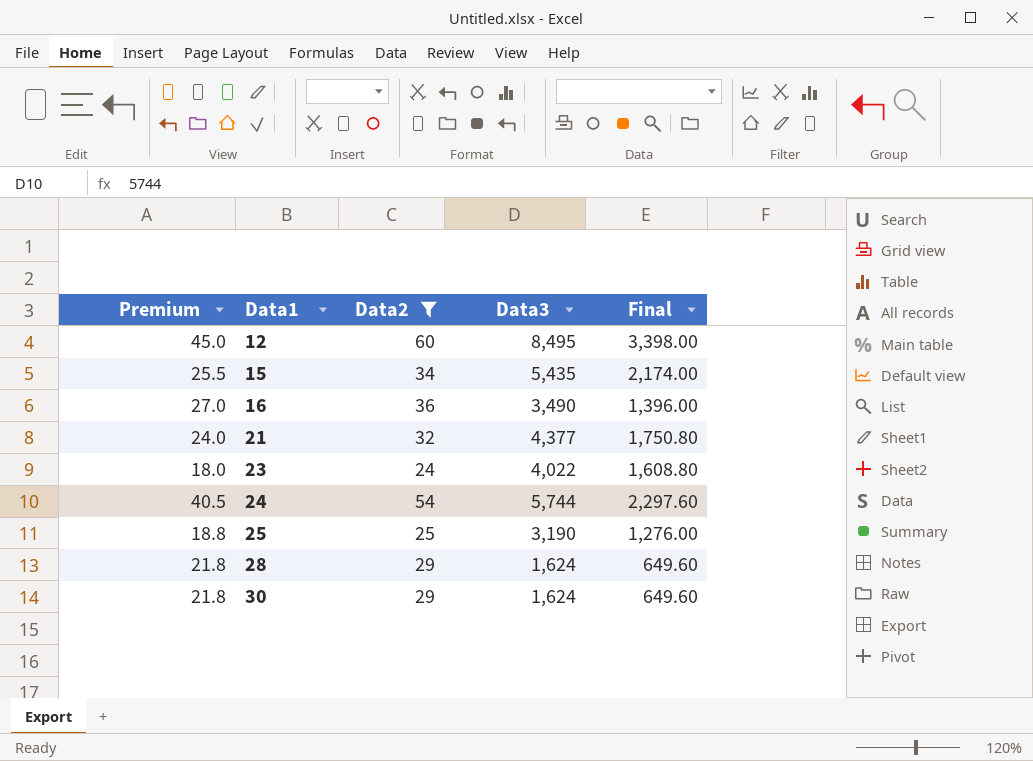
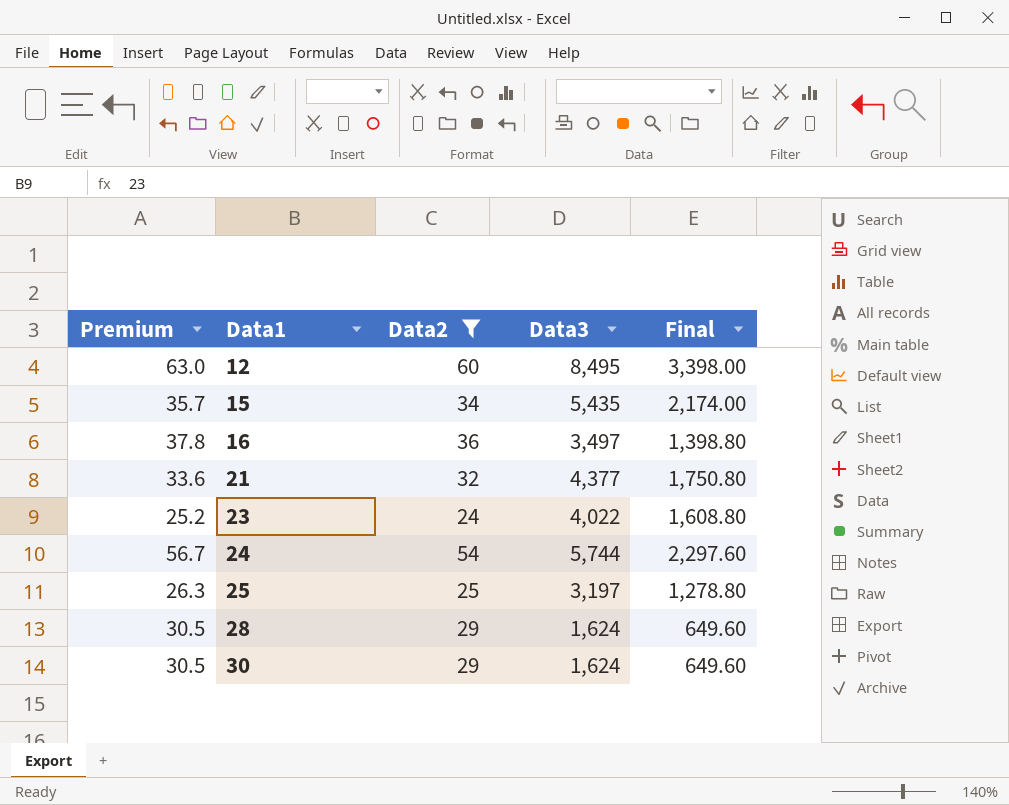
column Premium | formula: [Data2] * 0.75 -> [Data2] * 1.05
16 | Data3: 3,490 -> 3,497
16 | Final: 1,396.00 -> 1,398.80
25 | Data3: 3,190 -> 3,197
25 | Final: 1,276.00 -> 1,278.80

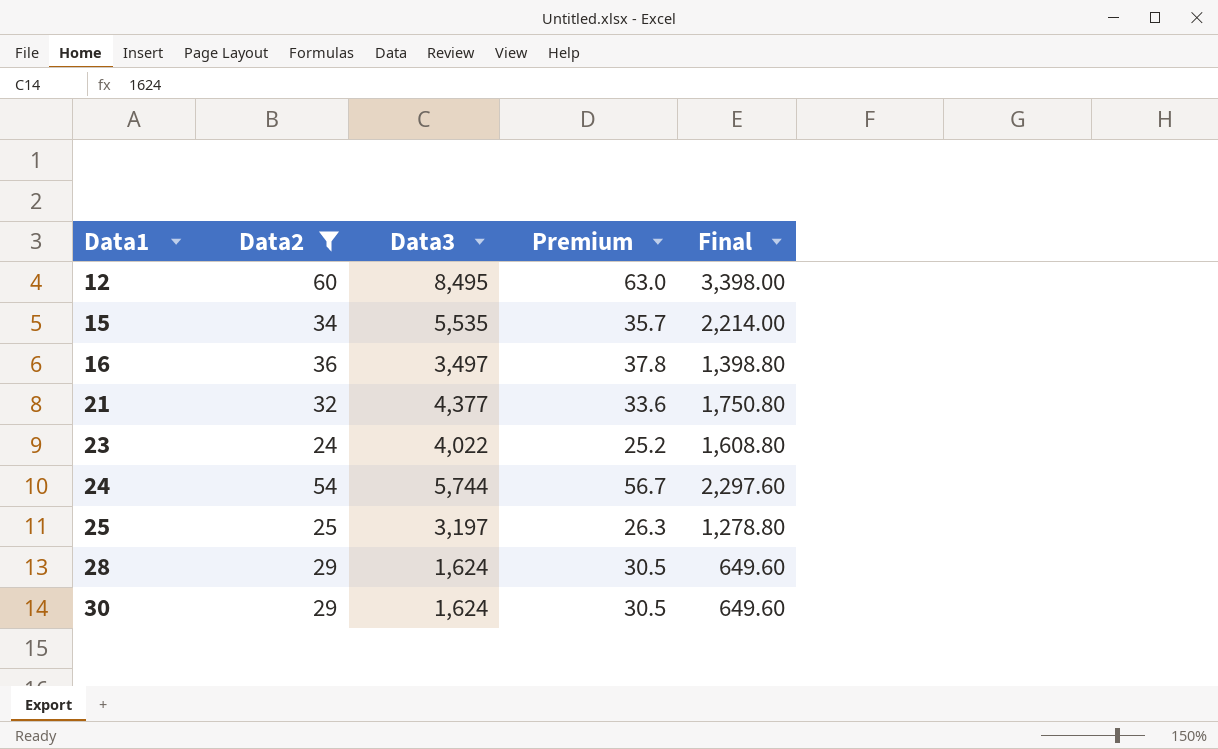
column Premium | position: 1 -> 4
15 | Data3: 5,435 -> 5,535
15 | Final: 2,174.00 -> 2,214.00

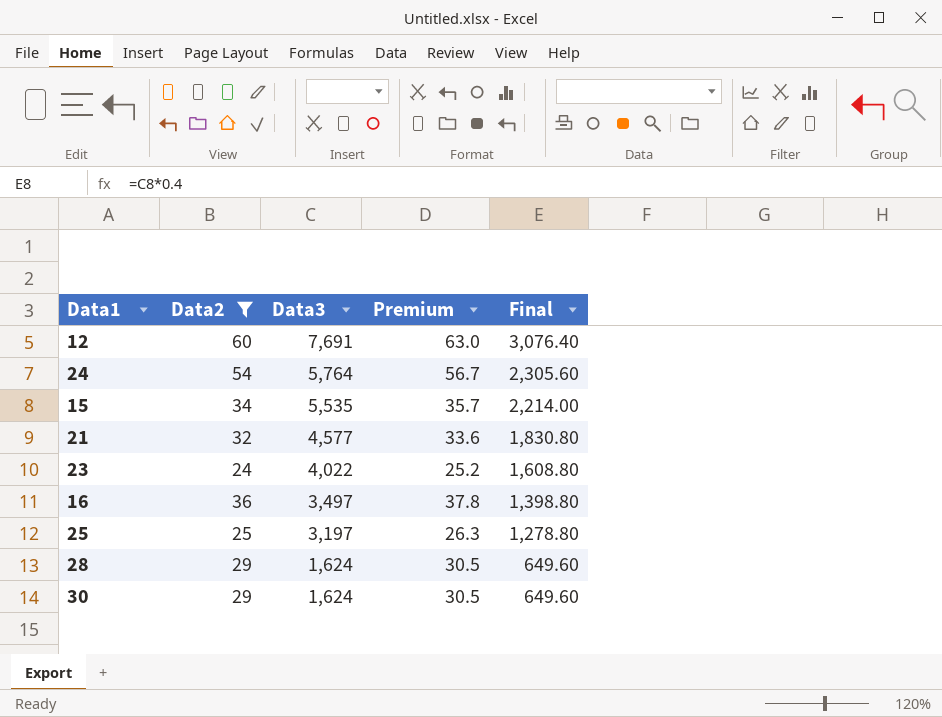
row order: Data1 ascending -> Data3 descending
12 | Data3: 8,495 -> 7,691
12 | Final: 3,398.00 -> 3,076.40
24 | Data3: 5,744 -> 5,764
24 | Final: 2,297.60 -> 2,305.60
21 | Data3: 4,377 -> 4,577
21 | Final: 1,750.80 -> 1,830.80

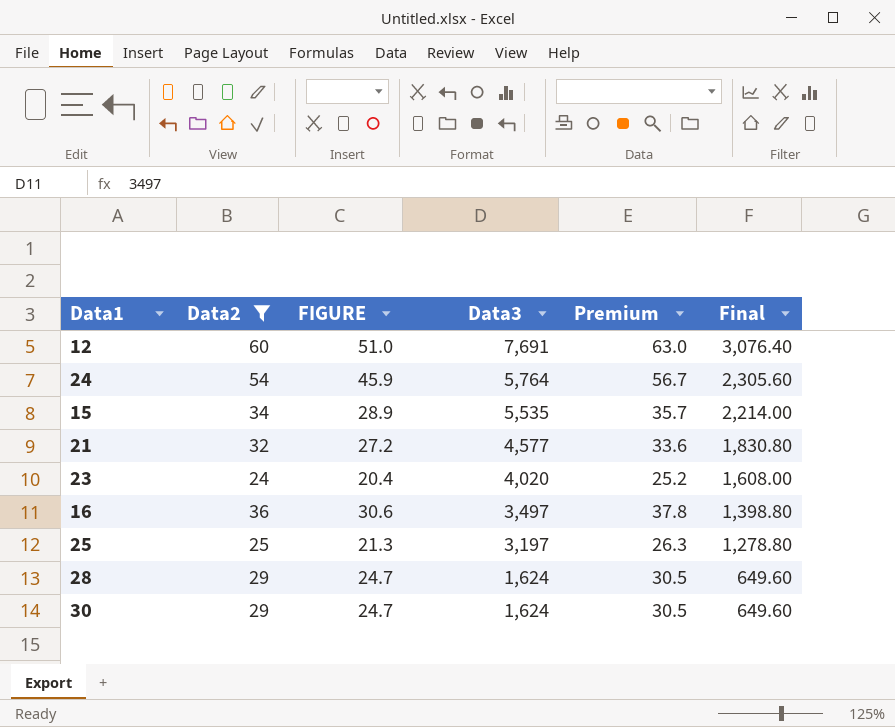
column FIGURE | formula: none -> [Data2] * 0.85
23 | Data3: 4,022 -> 4,020
23 | Final: 1,608.80 -> 1,608.00

